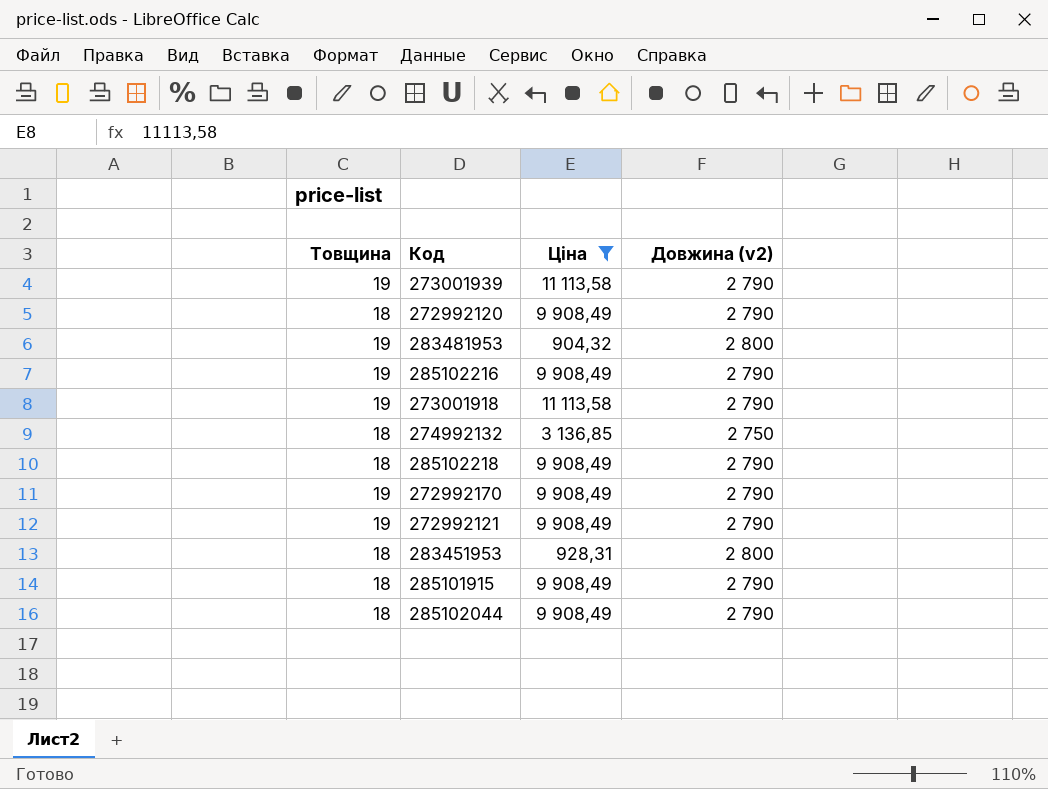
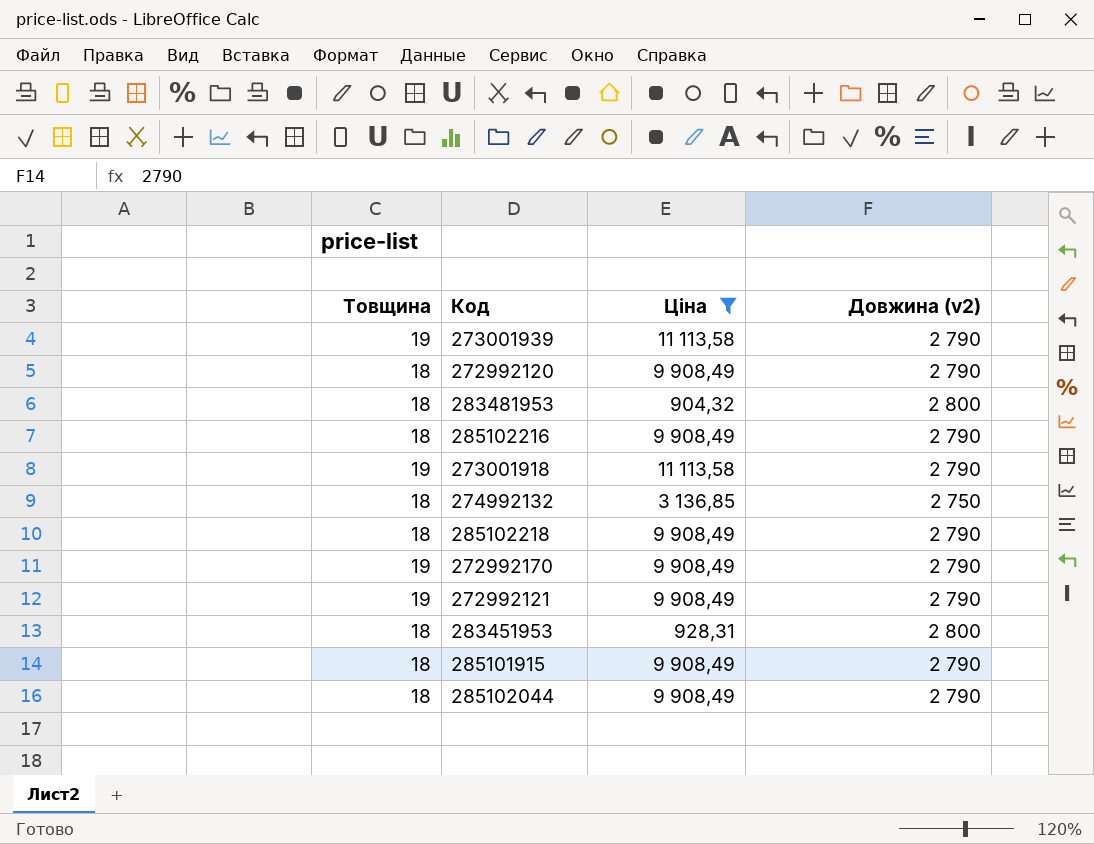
283481953 | Товщина: 19 -> 18
285102216 | Товщина: 19 -> 18

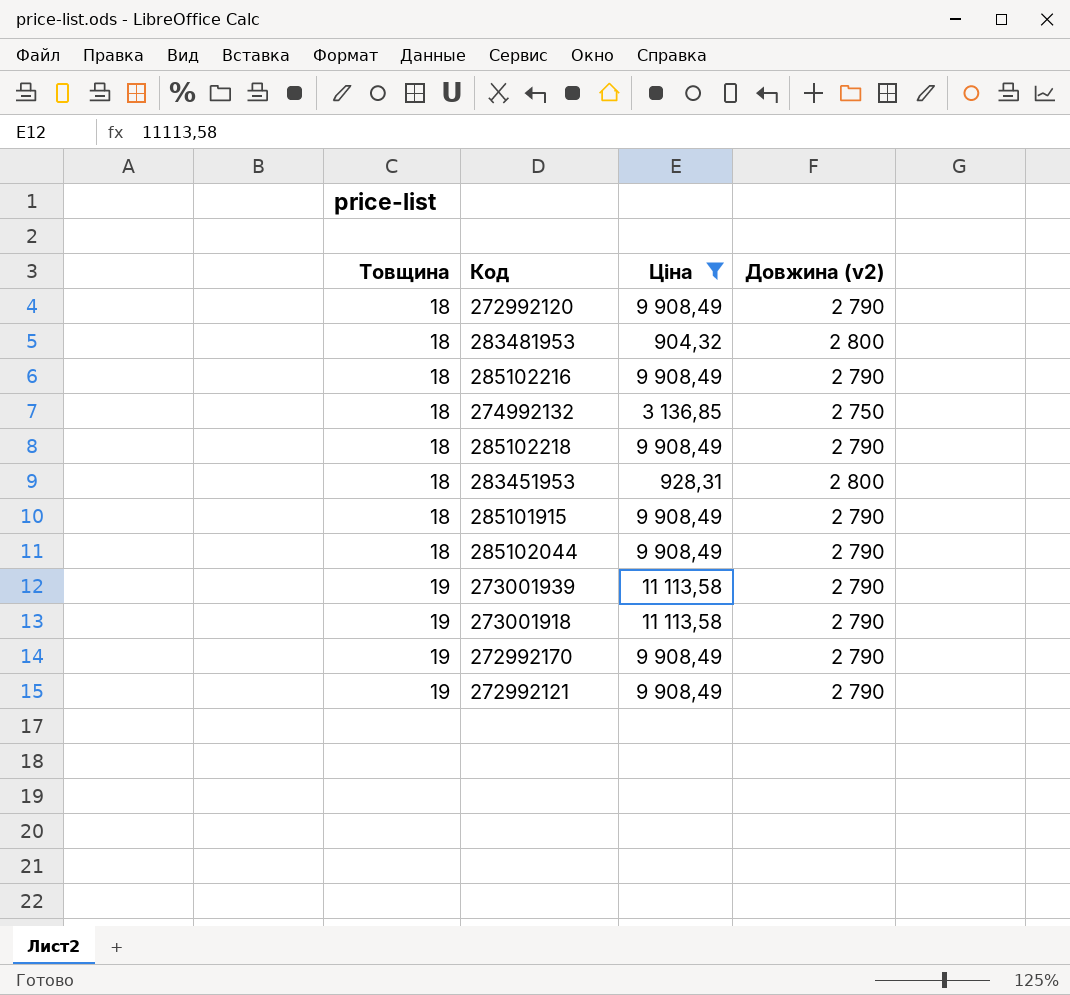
row order: none -> Товщина ascending

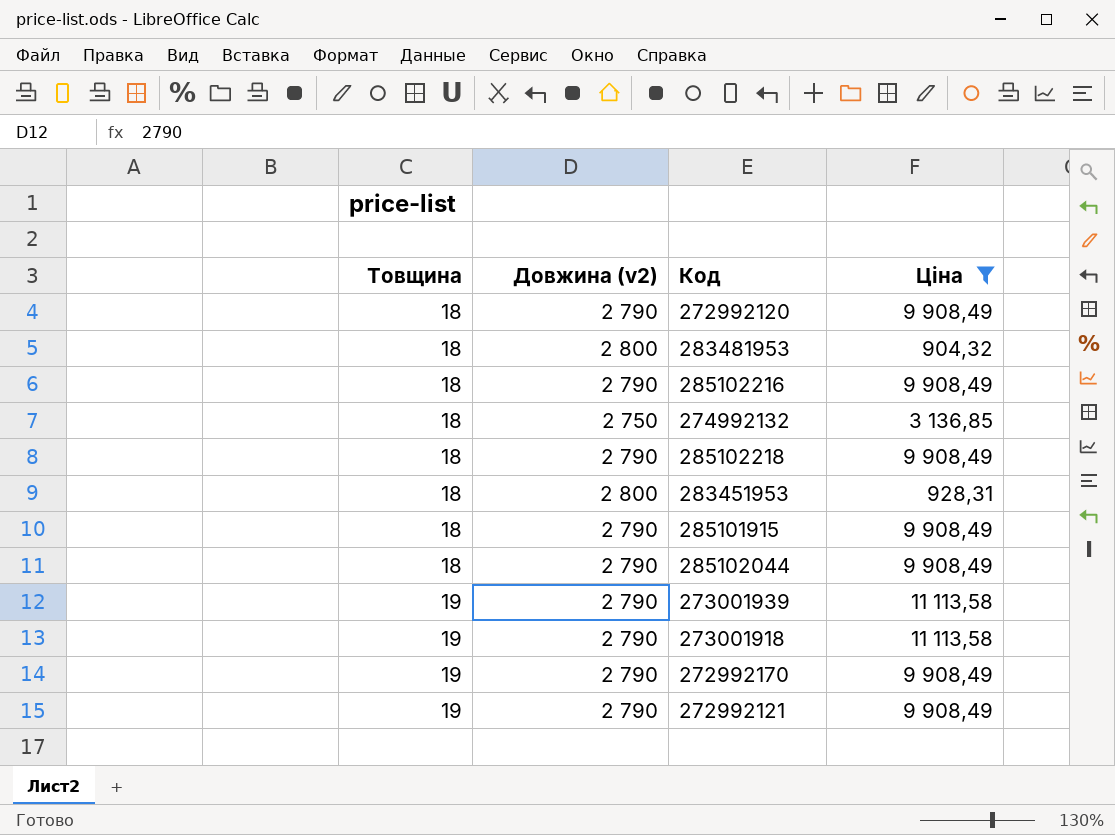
column Довжина (v2) | position: 4 -> 2

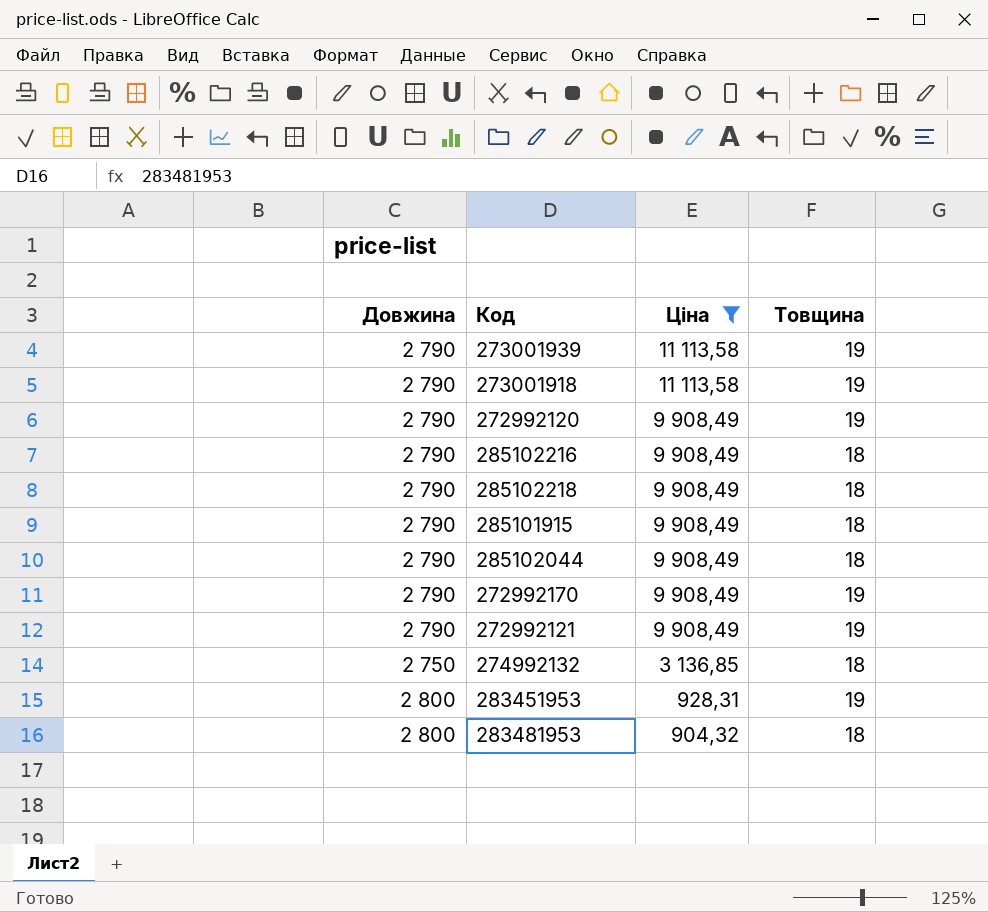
row order: Товщина ascending -> Ціна descending
column name: Довжина (v2) -> Довжина
column Товщина | position: 1 -> 4
272992120 | Товщина: 18 -> 19
283451953 | Товщина: 18 -> 19

